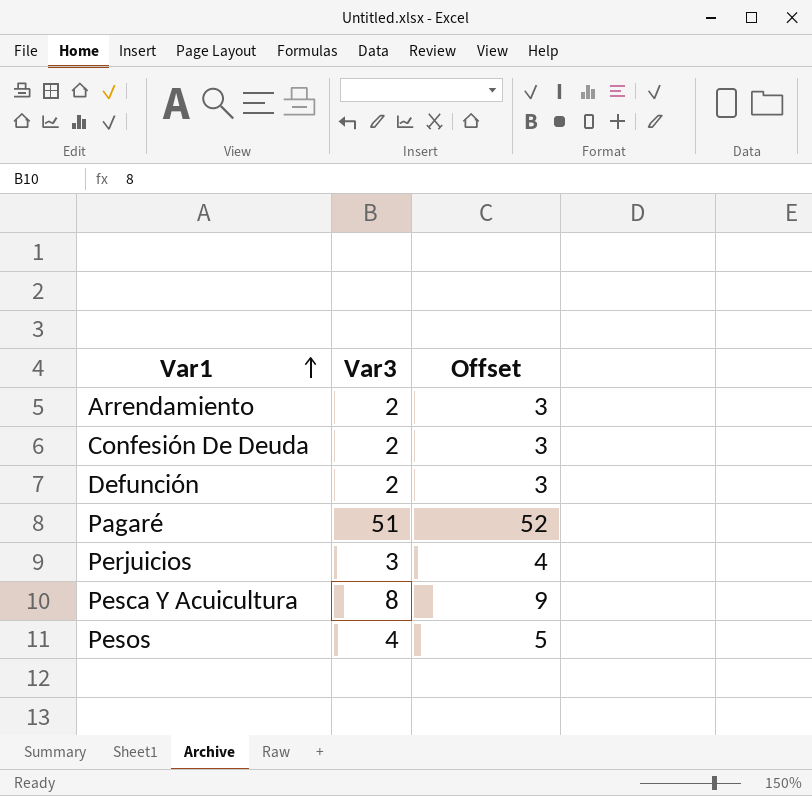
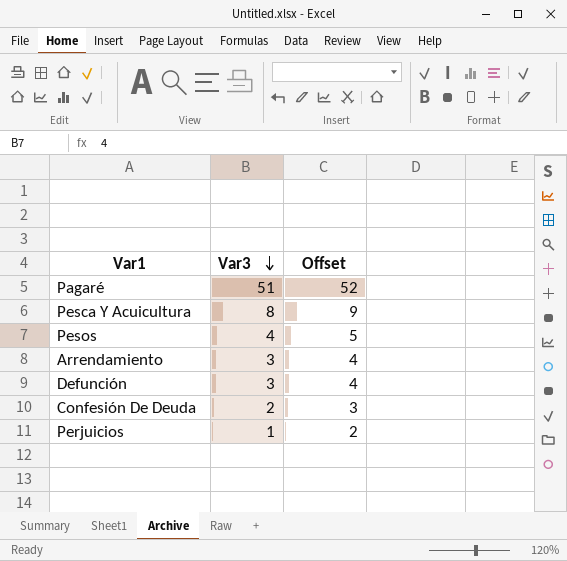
row order: Var1 ascending -> Var3 descending
Arrendamiento | Var3: 2 -> 3
Arrendamiento | Offset: 3 -> 4
Defunción | Var3: 2 -> 3
Defunción | Offset: 3 -> 4
Perjuicios | Var3: 3 -> 1
Perjuicios | Offset: 4 -> 2

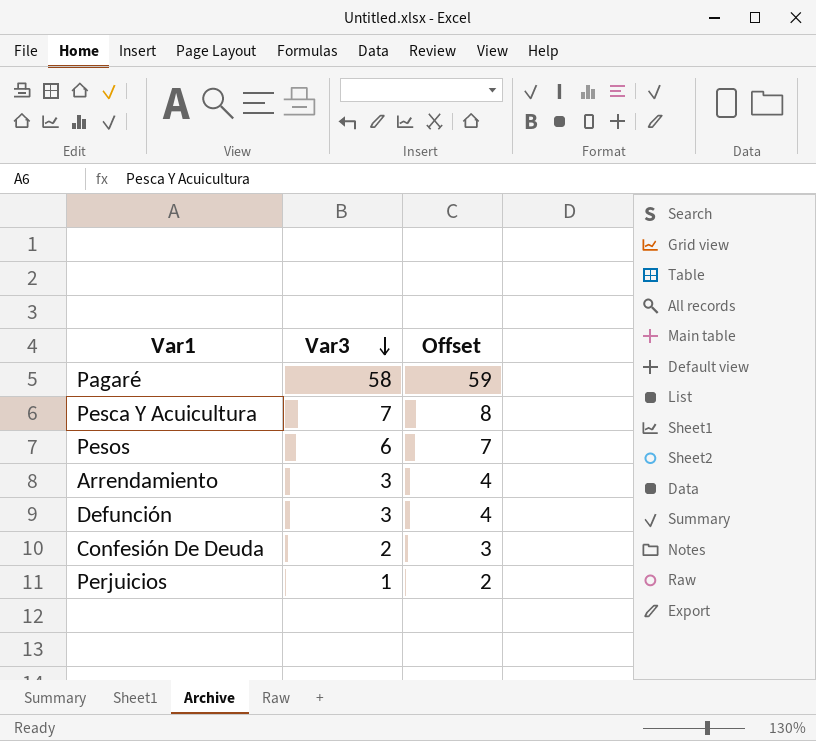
Pagaré | Var3: 51 -> 58
Pagaré | Offset: 52 -> 59
Pesca Y Acuicultura | Var3: 8 -> 7
Pesca Y Acuicultura | Offset: 9 -> 8
Pesos | Var3: 4 -> 6
Pesos | Offset: 5 -> 7

